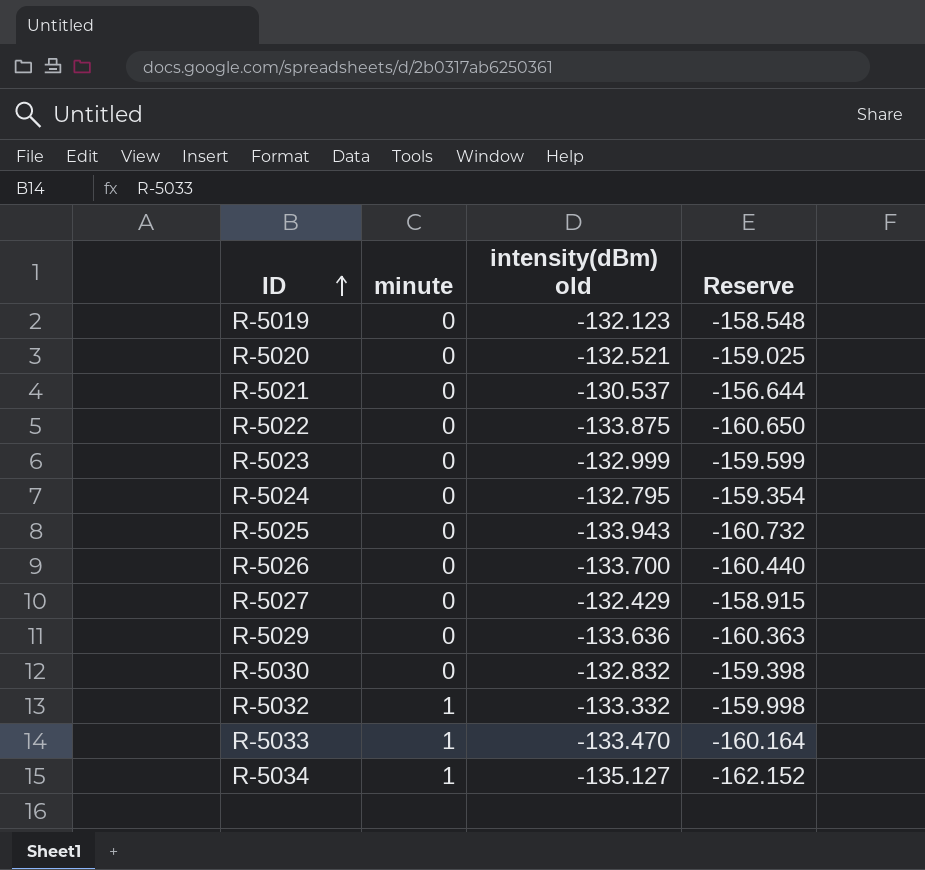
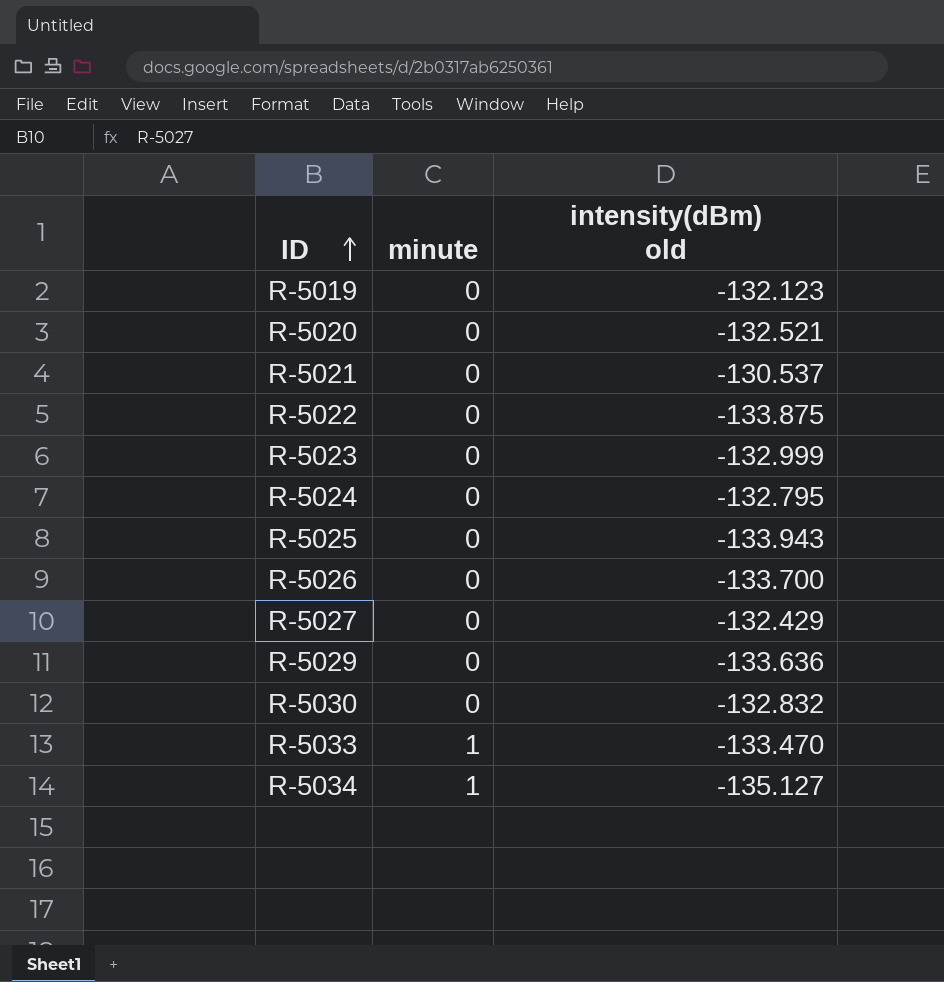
column Reserve | formula: [intensity(dBm) old] * 1.2 -> none
row R-5032: 1 | -133.332 | -159.998 -> none

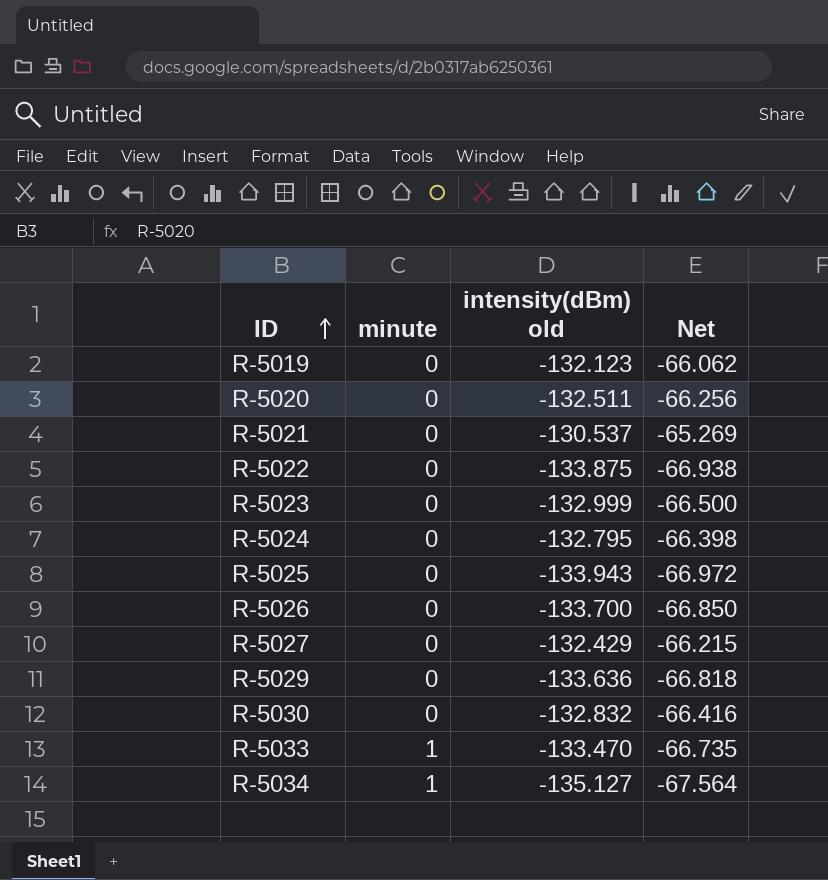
column Net | formula: none -> [intensity(dBm) old] * 0.5
R-5020 | intensity(dBm) old: -132.521 -> -132.511

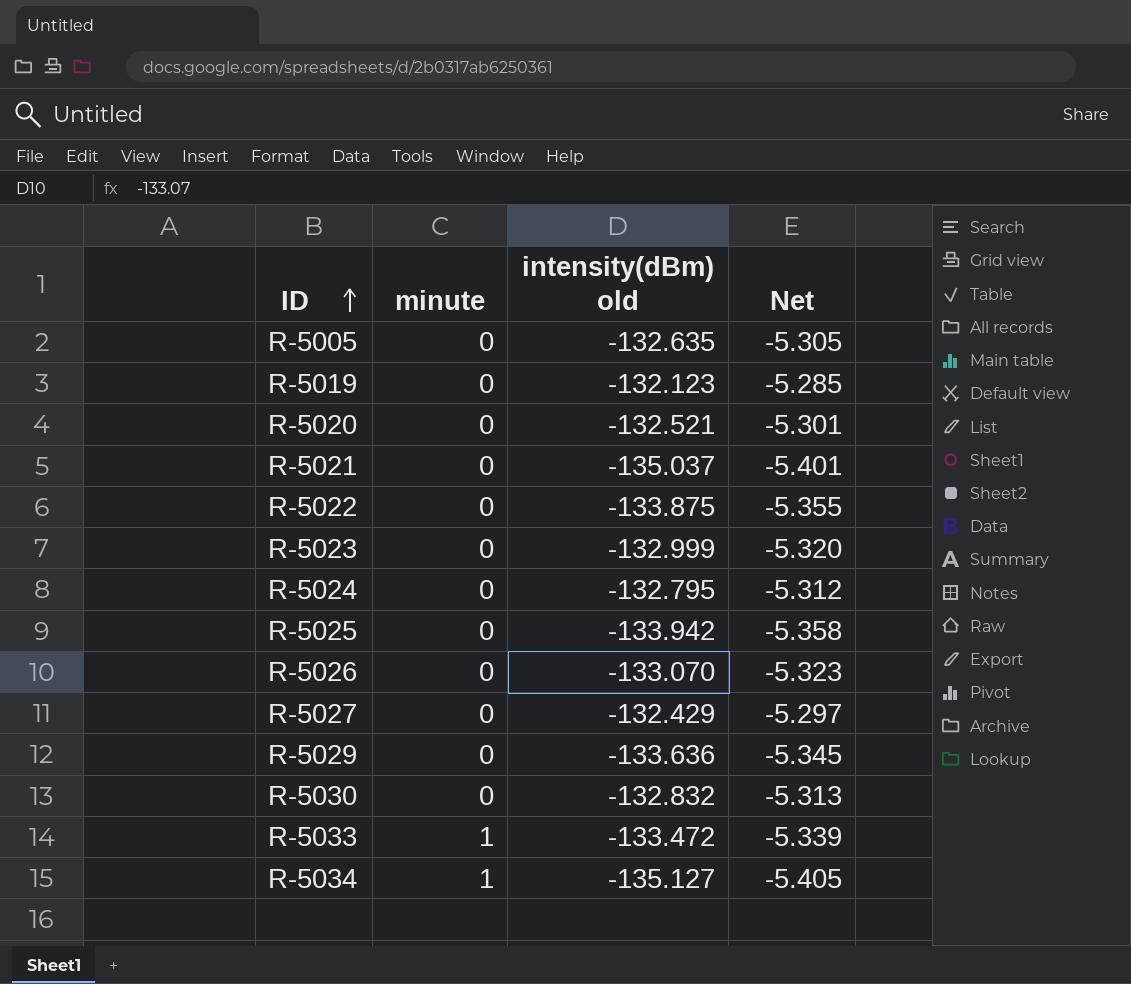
column Net | formula: [intensity(dBm) old] * 0.5 -> [intensity(dBm) old] * 0.04
row R-5005: none -> 0 | -132.635 | -5.305
R-5020 | intensity(dBm) old: -132.511 -> -132.521
R-5021 | intensity(dBm) old: -130.537 -> -135.037
R-5025 | intensity(dBm) old: -133.943 -> -133.942
R-5026 | intensity(dBm) old: -133.700 -> -133.070
R-5033 | intensity(dBm) old: -133.470 -> -133.472

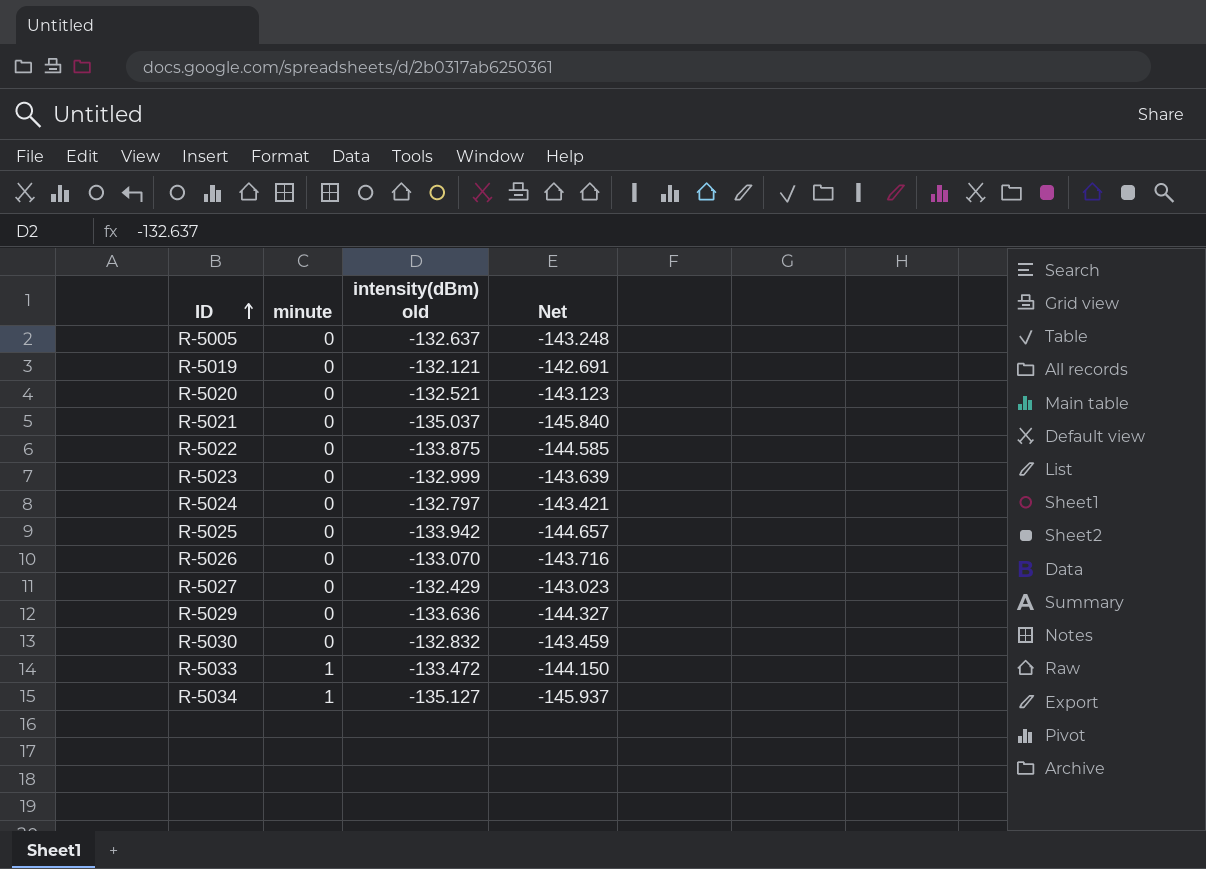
column Net | formula: [intensity(dBm) old] * 0.04 -> [intensity(dBm) old] * 1.08
R-5005 | intensity(dBm) old: -132.635 -> -132.637
R-5019 | intensity(dBm) old: -132.123 -> -132.121
R-5024 | intensity(dBm) old: -132.795 -> -132.797

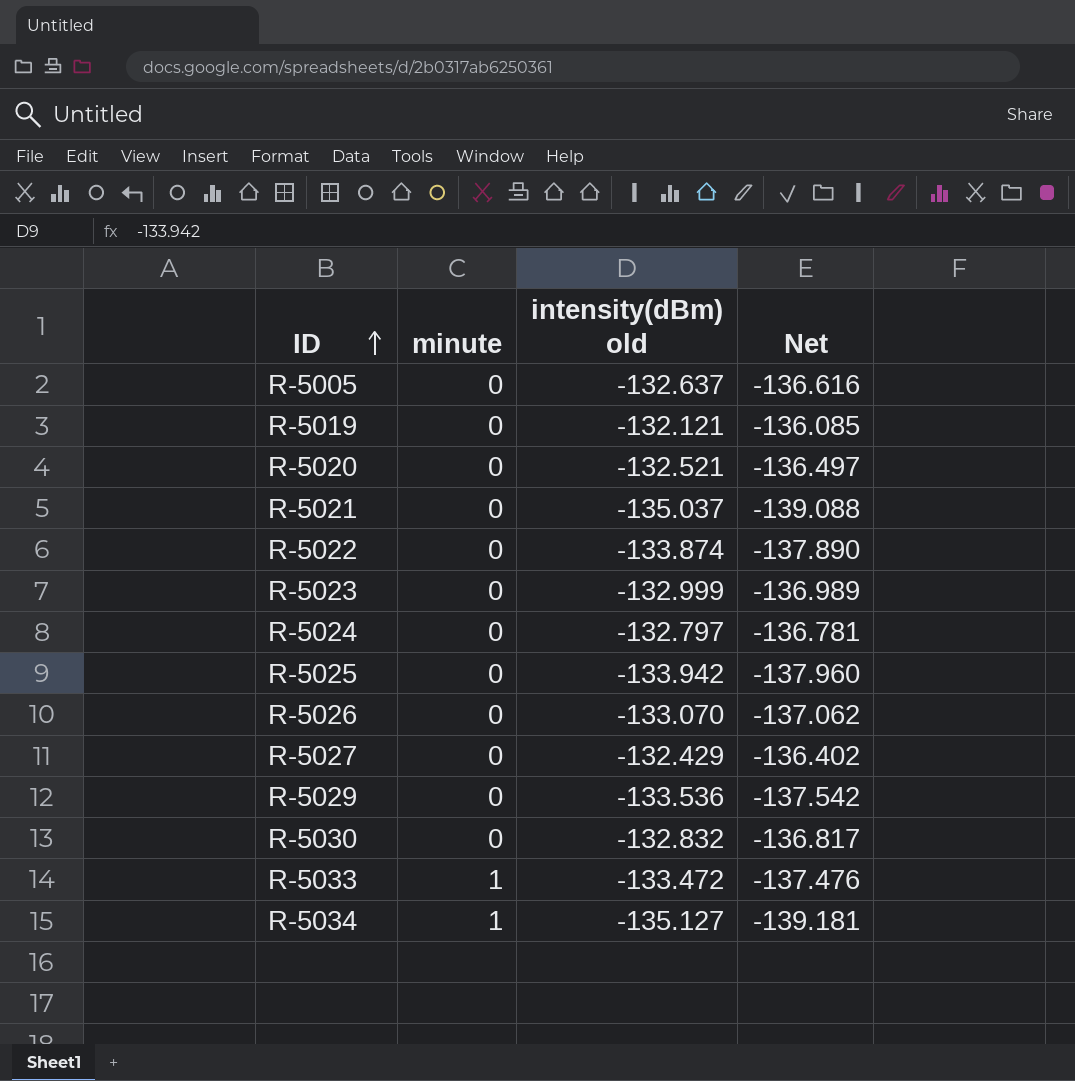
column Net | formula: [intensity(dBm) old] * 1.08 -> [intensity(dBm) old] * 1.03
R-5022 | intensity(dBm) old: -133.875 -> -133.874
R-5029 | intensity(dBm) old: -133.636 -> -133.536

